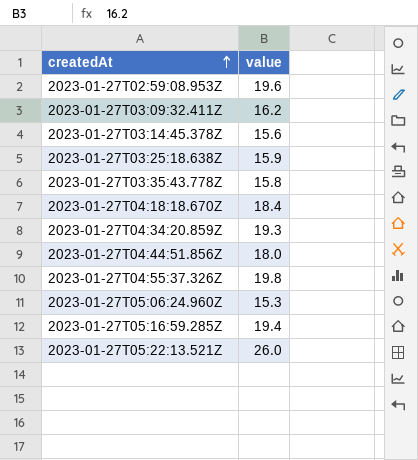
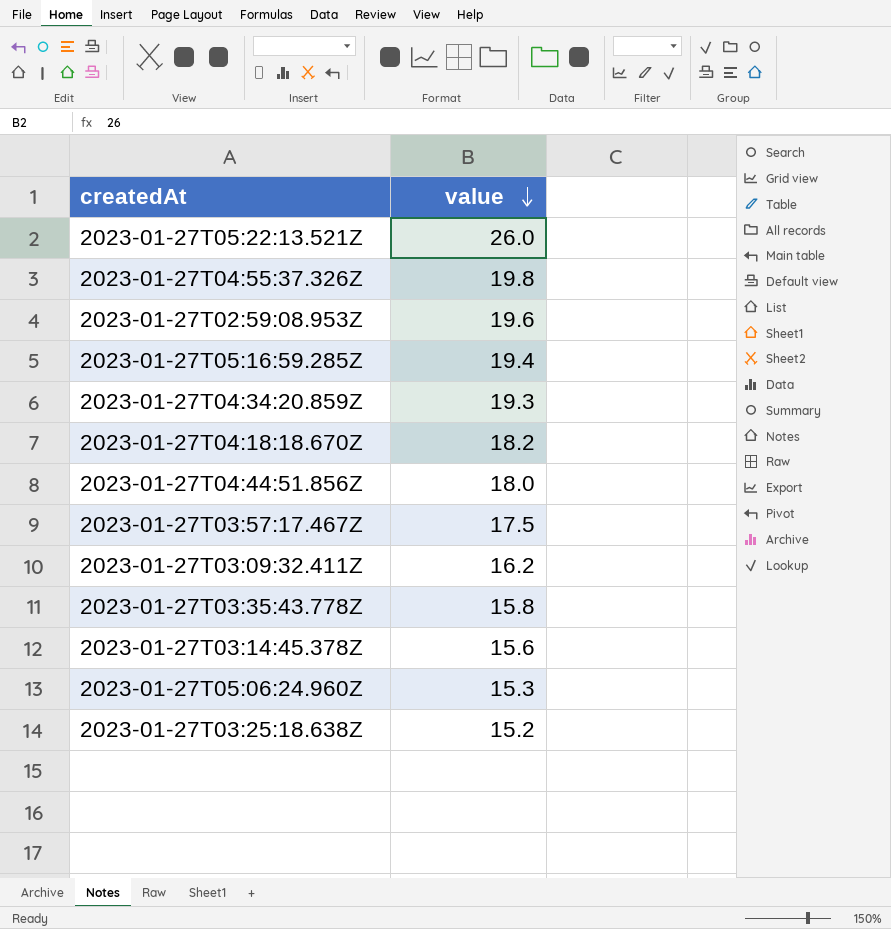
row order: createdAt ascending -> value descending
2023-01-27T04:18:18.670Z | value: 18.4 -> 18.2
row 2023-01-27T03:57:17.467Z: none -> 17.5
2023-01-27T03:25:18.638Z | value: 15.9 -> 15.2

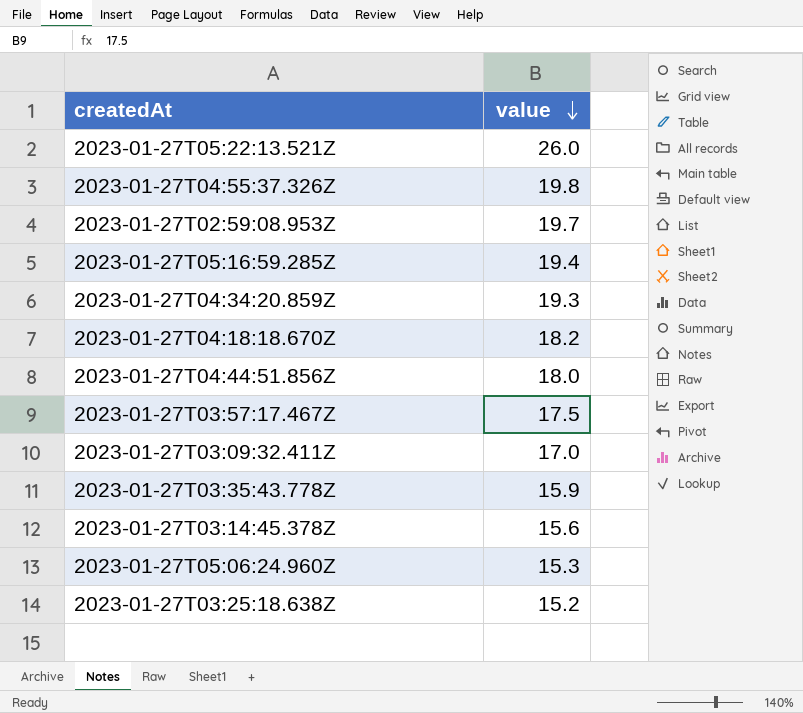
2023-01-27T02:59:08.953Z | value: 19.6 -> 19.7
2023-01-27T03:09:32.411Z | value: 16.2 -> 17.0
2023-01-27T03:35:43.778Z | value: 15.8 -> 15.9

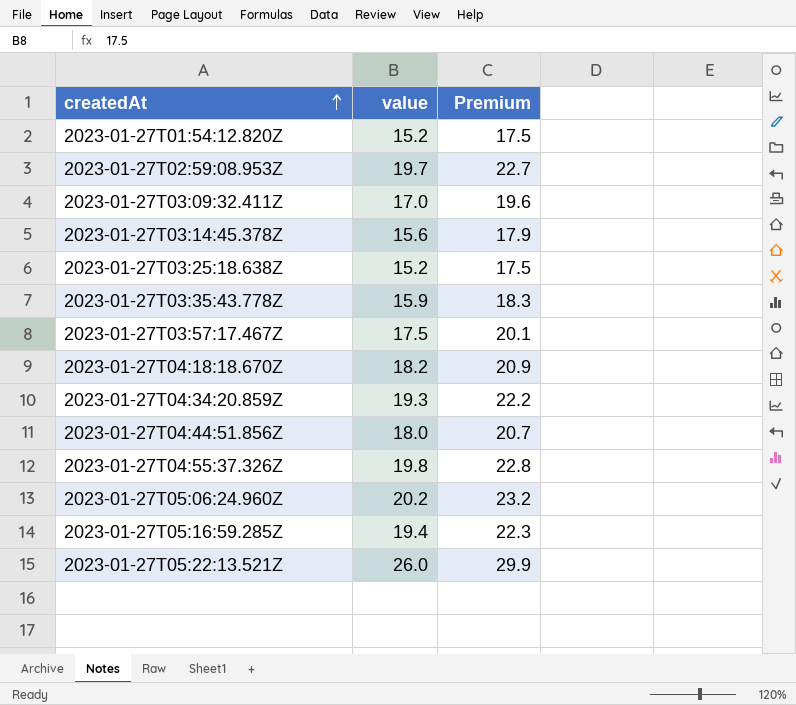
row order: value descending -> createdAt ascending
column Premium | formula: none -> [value] * 1.15
row 2023-01-27T01:54:12.820Z: none -> 15.2 | 17.5
2023-01-27T05:06:24.960Z | value: 15.3 -> 20.2

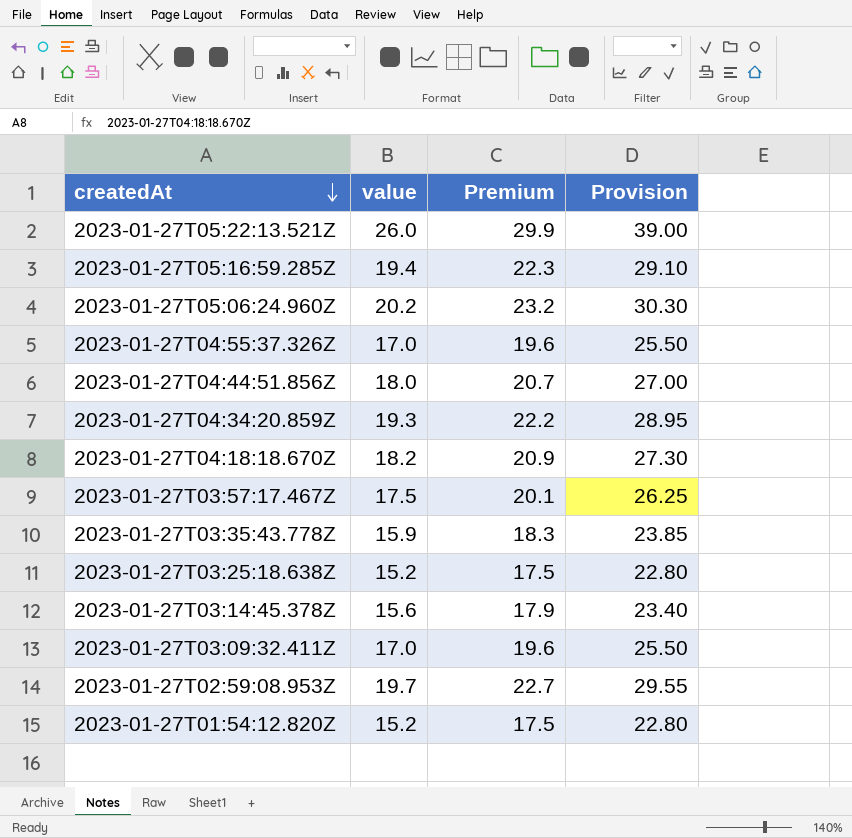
row order: createdAt ascending -> createdAt descending
column Provision | formula: none -> [value] * 1.5
2023-01-27T04:55:37.326Z | value: 19.8 -> 17.0
2023-01-27T04:55:37.326Z | Premium: 22.8 -> 19.6

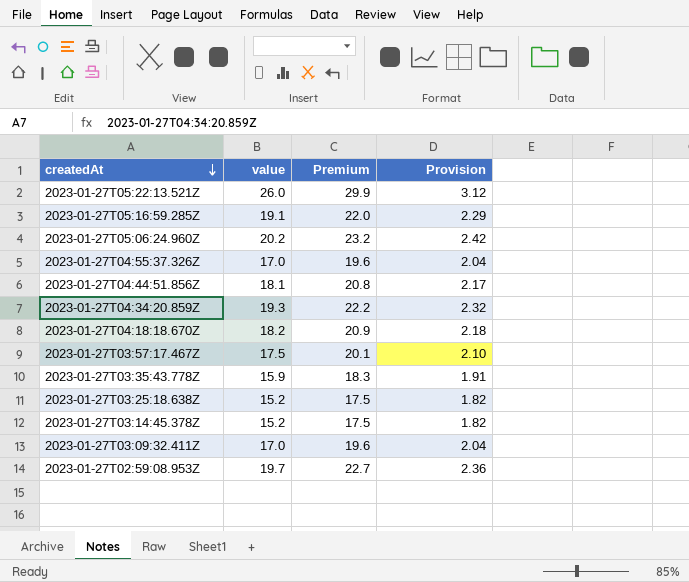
column Provision | formula: [value] * 1.5 -> [value] * 0.12
row 2023-01-27T01:54:12.820Z: 15.2 | 17.5 | 22.80 -> none
2023-01-27T05:16:59.285Z | value: 19.4 -> 19.1
2023-01-27T05:16:59.285Z | Premium: 22.3 -> 22.0
2023-01-27T04:44:51.856Z | value: 18.0 -> 18.1
2023-01-27T04:44:51.856Z | Premium: 20.7 -> 20.8
2023-01-27T03:14:45.378Z | value: 15.6 -> 15.2
2023-01-27T03:14:45.378Z | Premium: 17.9 -> 17.5

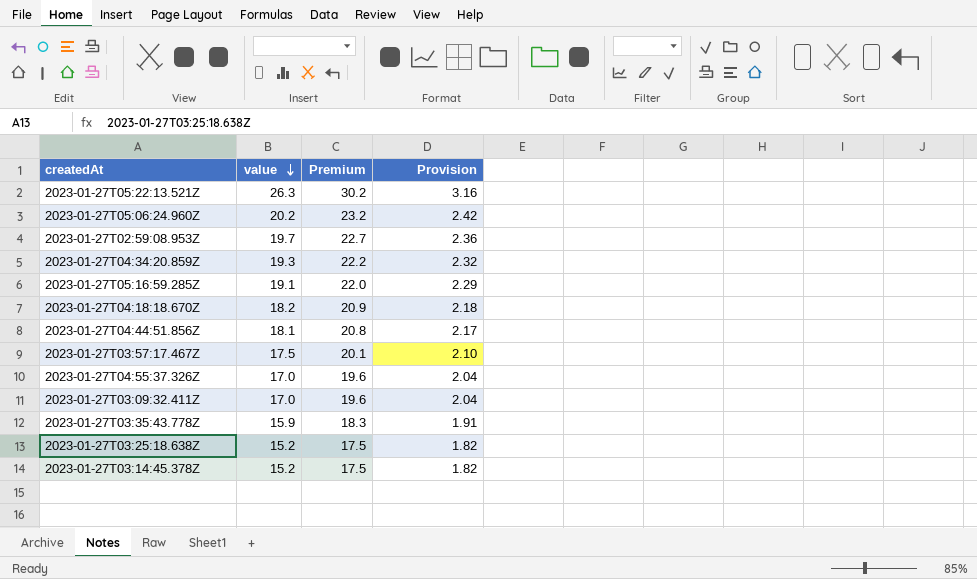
row order: createdAt descending -> value descending
2023-01-27T05:22:13.521Z | value: 26.0 -> 26.3
2023-01-27T05:22:13.521Z | Premium: 29.9 -> 30.2
2023-01-27T05:22:13.521Z | Provision: 3.12 -> 3.16

